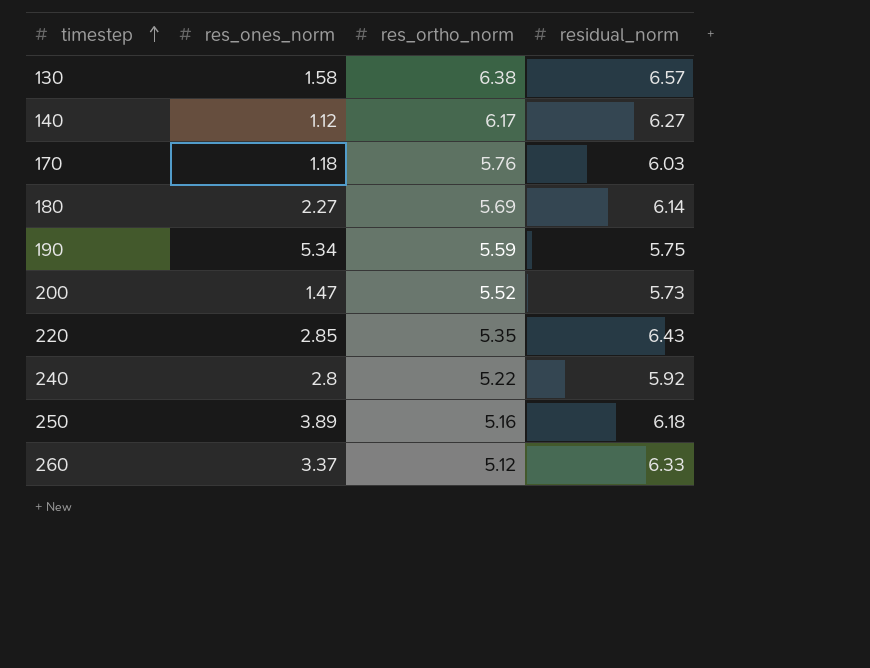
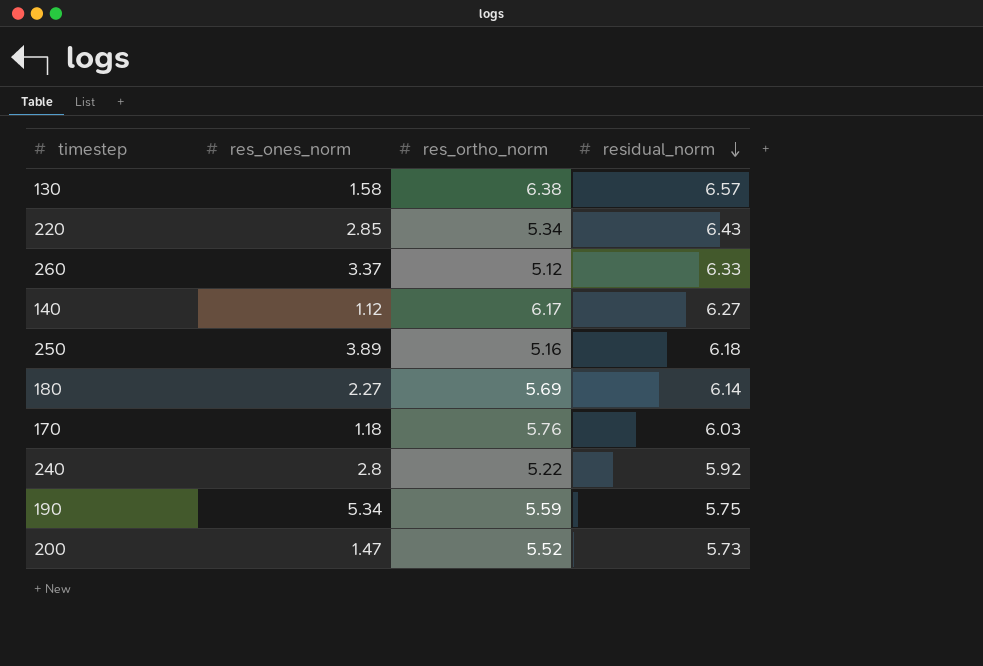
row order: timestep ascending -> residual_norm descending
220 | res_ortho_norm: 5.35 -> 5.34

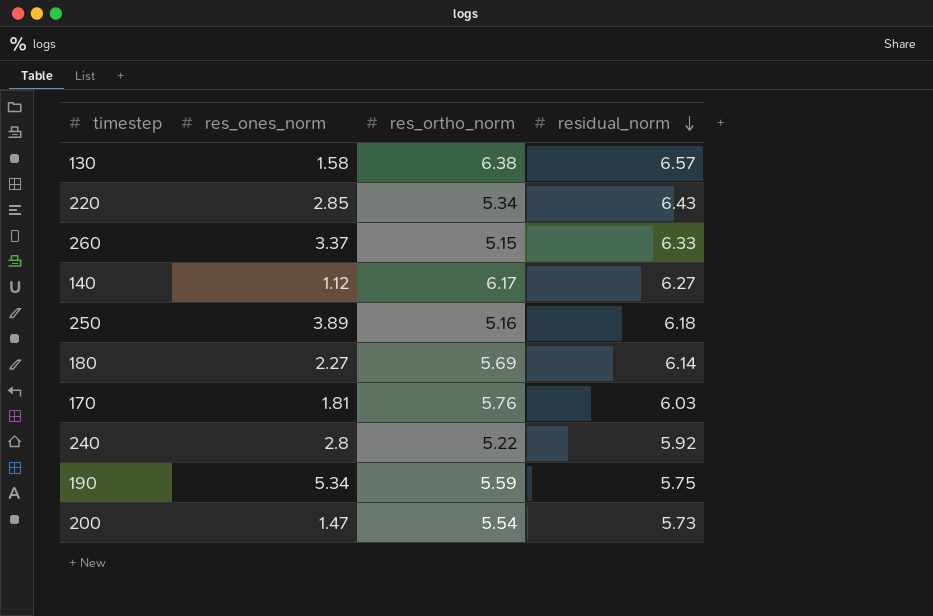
260 | res_ortho_norm: 5.12 -> 5.15
170 | res_ones_norm: 1.18 -> 1.81
200 | res_ortho_norm: 5.52 -> 5.54

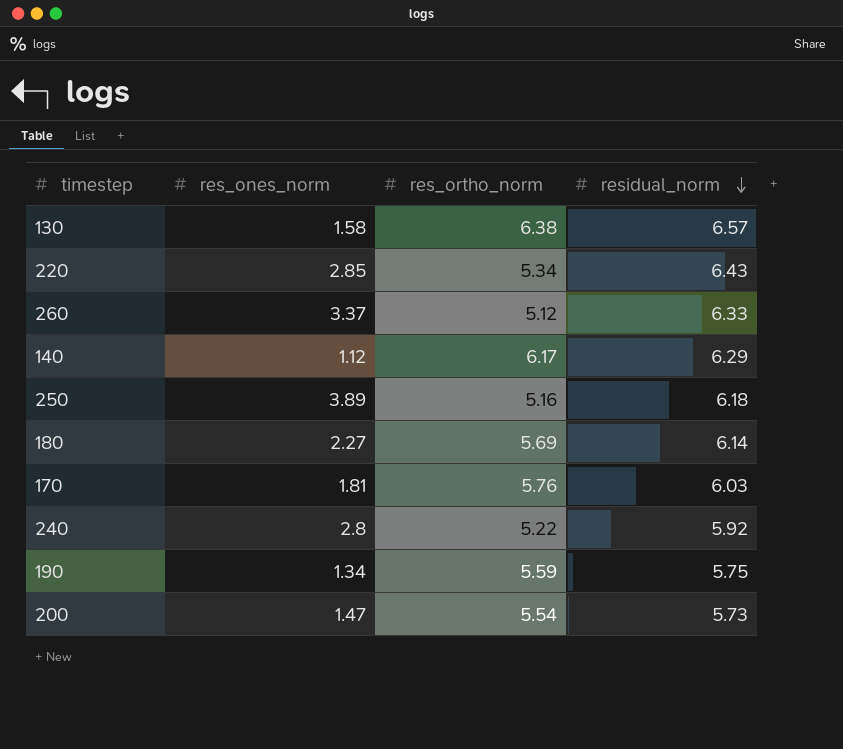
260 | res_ortho_norm: 5.15 -> 5.12
140 | residual_norm: 6.27 -> 6.29
190 | res_ones_norm: 5.34 -> 1.34

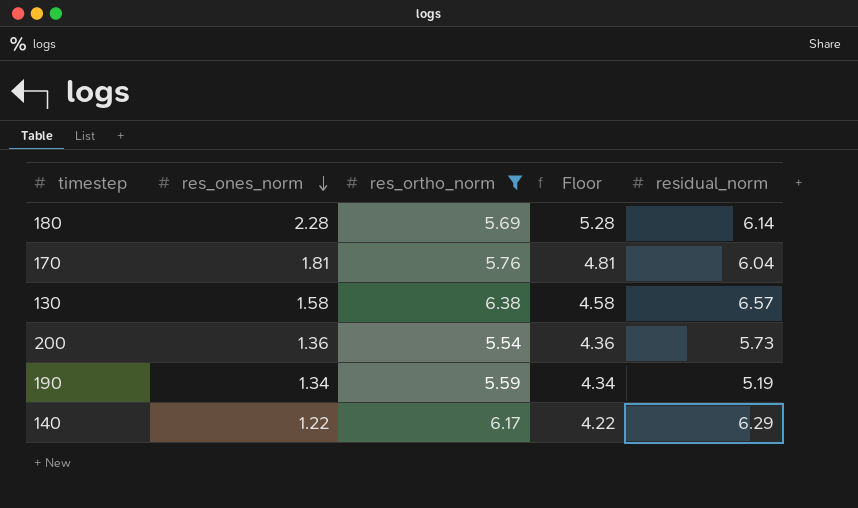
filter: none -> res_ortho_norm >= 5.54
row order: residual_norm descending -> res_ones_norm descending
column Floor | formula: none -> [res_ones_norm] + 3
180 | res_ones_norm: 2.27 -> 2.28
170 | residual_norm: 6.03 -> 6.04
200 | res_ones_norm: 1.47 -> 1.36
190 | residual_norm: 5.75 -> 5.19
140 | res_ones_norm: 1.12 -> 1.22

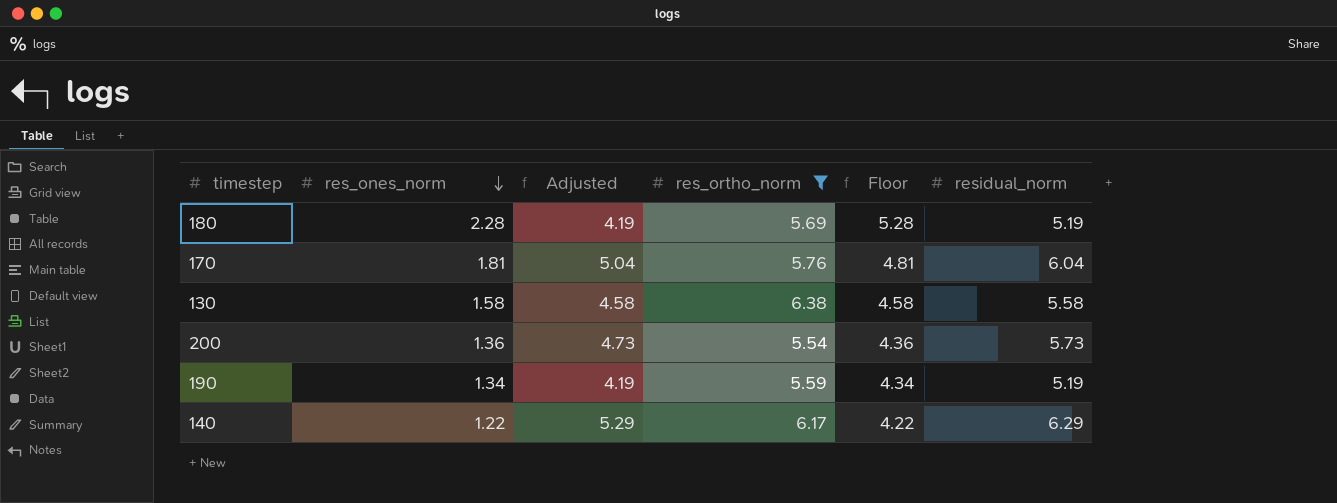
column Adjusted | formula: none -> [residual_norm] - 1
180 | residual_norm: 6.14 -> 5.19
130 | residual_norm: 6.57 -> 5.58

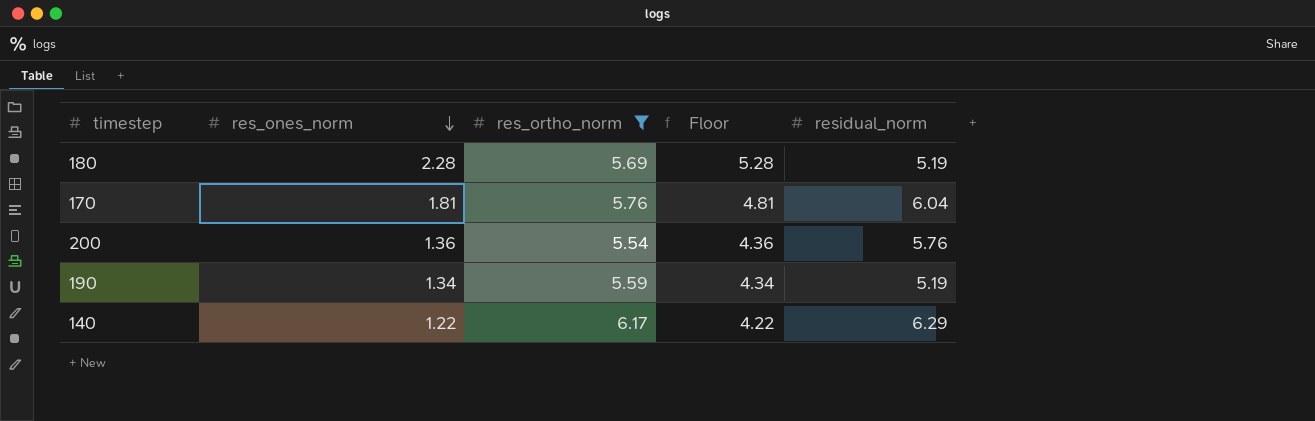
column Adjusted | formula: [residual_norm] - 1 -> none
row 130: 1.58 | 4.58 | 6.38 | 4.58 | 5.58 -> none
200 | residual_norm: 5.73 -> 5.76

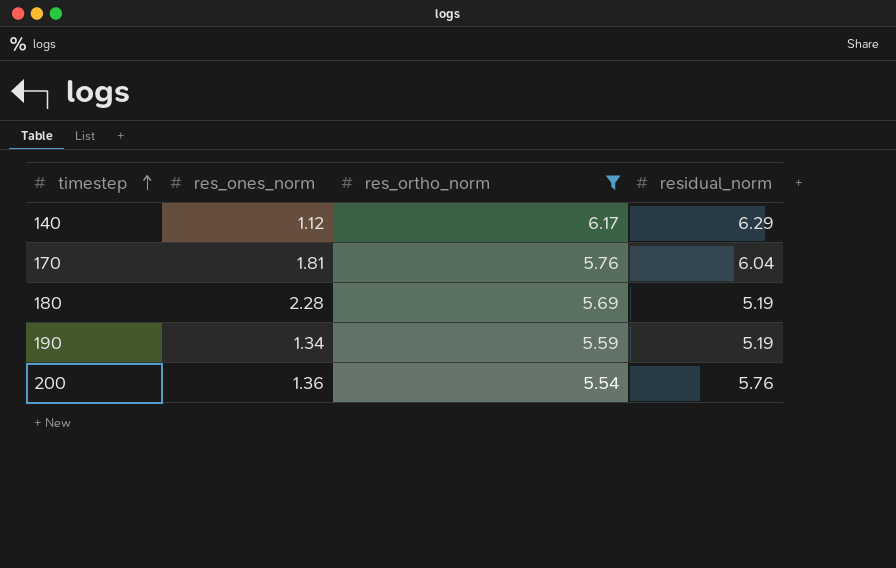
row order: res_ones_norm descending -> timestep ascending
column Floor | formula: [res_ones_norm] + 3 -> none
140 | res_ones_norm: 1.22 -> 1.12

